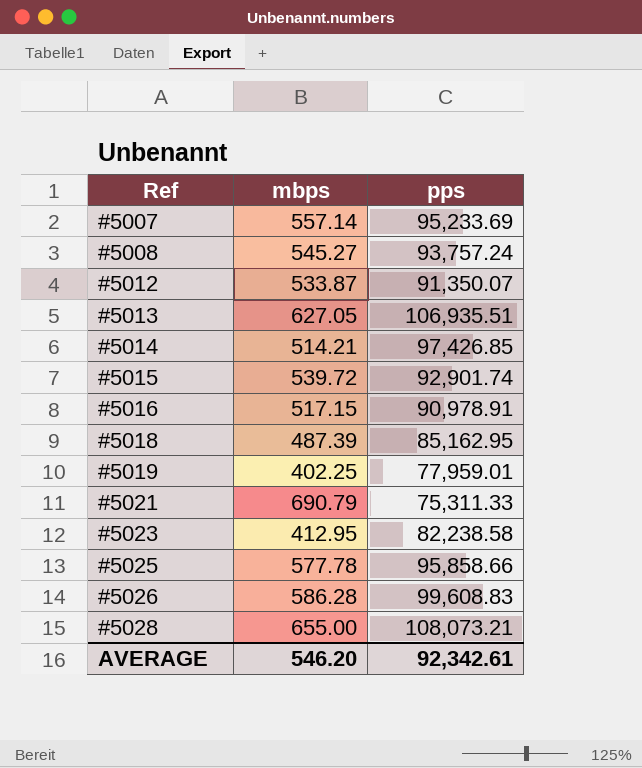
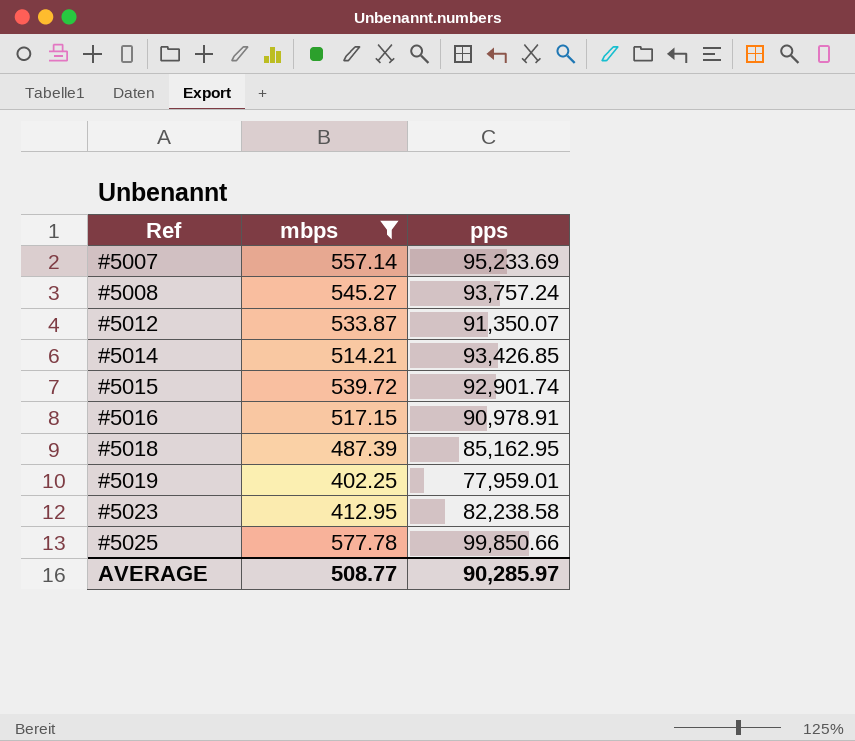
filter: none -> mbps <= 577.78
#5014 | pps: 97,426.85 -> 93,426.85
#5025 | pps: 95,858.66 -> 99,850.66
AVERAGE | mbps: 546.20 -> 508.77
AVERAGE | pps: 92,342.61 -> 90,285.97

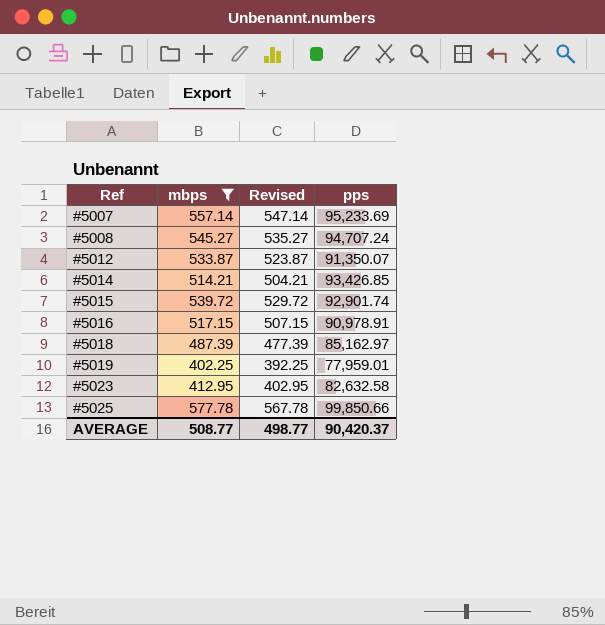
column Revised | formula: none -> [mbps] - 10
#5008 | pps: 93,757.24 -> 94,707.24
#5018 | pps: 85,162.95 -> 85,162.97
#5023 | pps: 82,238.58 -> 82,632.58
AVERAGE | pps: 90,285.97 -> 90,420.37

